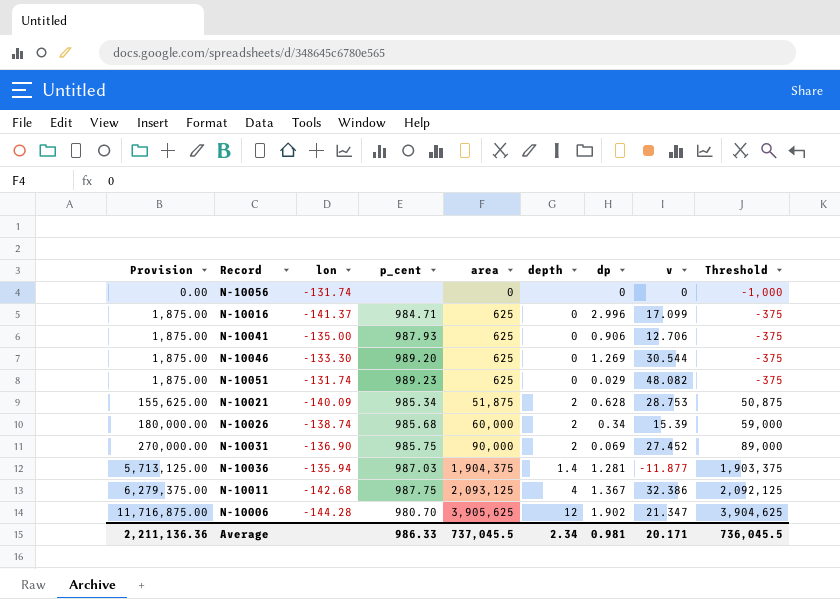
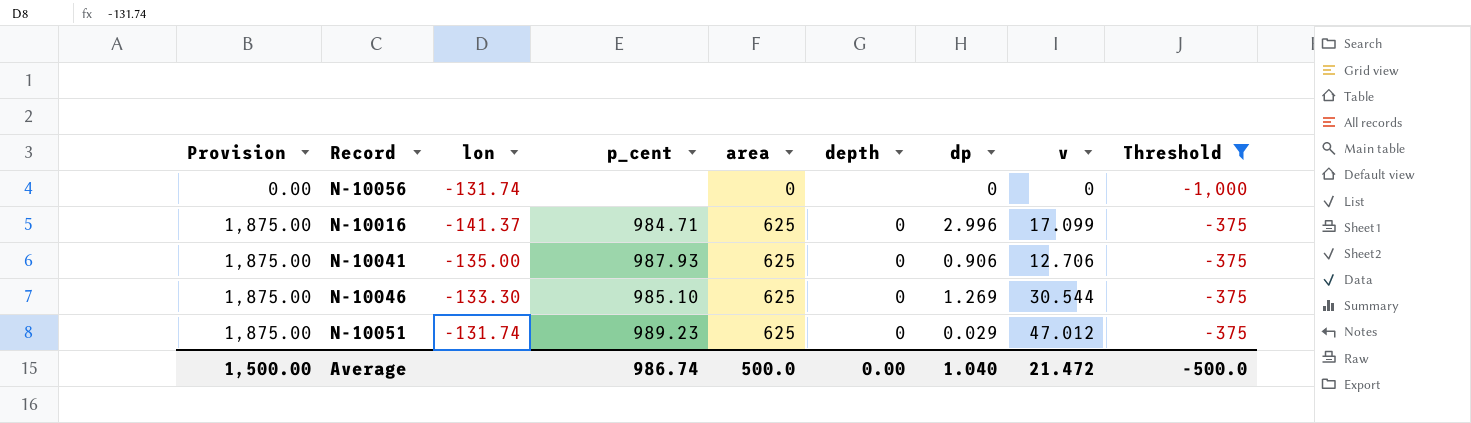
filter: none -> Threshold <= -375
N-10046 | p_cent: 989.20 -> 985.10
N-10051 | v: 48.082 -> 47.012
Average | Provision: 2,211,136.36 -> 1,500.00
Average | p_cent: 986.33 -> 986.74
Average | area: 737,045.5 -> 500.0
Average | depth: 2.34 -> 0.00
Average | dp: 0.981 -> 1.040
Average | v: 20.171 -> 21.472
Average | Threshold: 736,045.5 -> -500.0

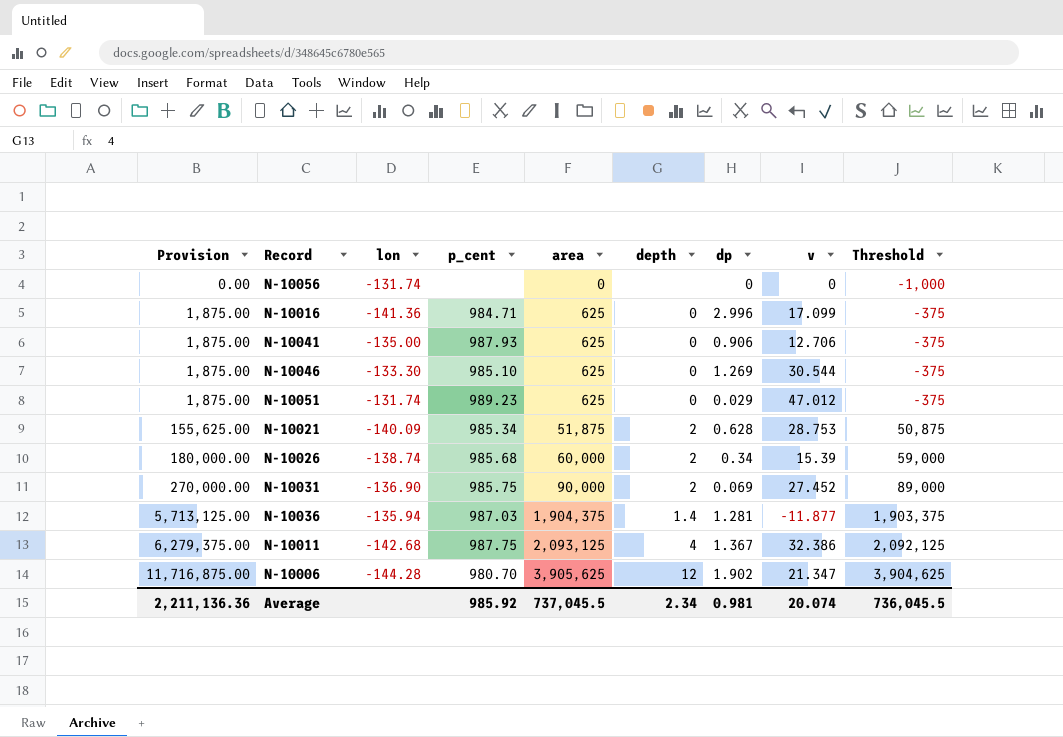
filter: Threshold <= -375 -> none
N-10016 | lon: -141.37 -> -141.36
Average | Provision: 1,500.00 -> 2,211,136.36
Average | p_cent: 986.74 -> 985.92
Average | area: 500.0 -> 737,045.5
Average | depth: 0.00 -> 2.34
Average | dp: 1.040 -> 0.981
Average | v: 21.472 -> 20.074
Average | Threshold: -500.0 -> 736,045.5

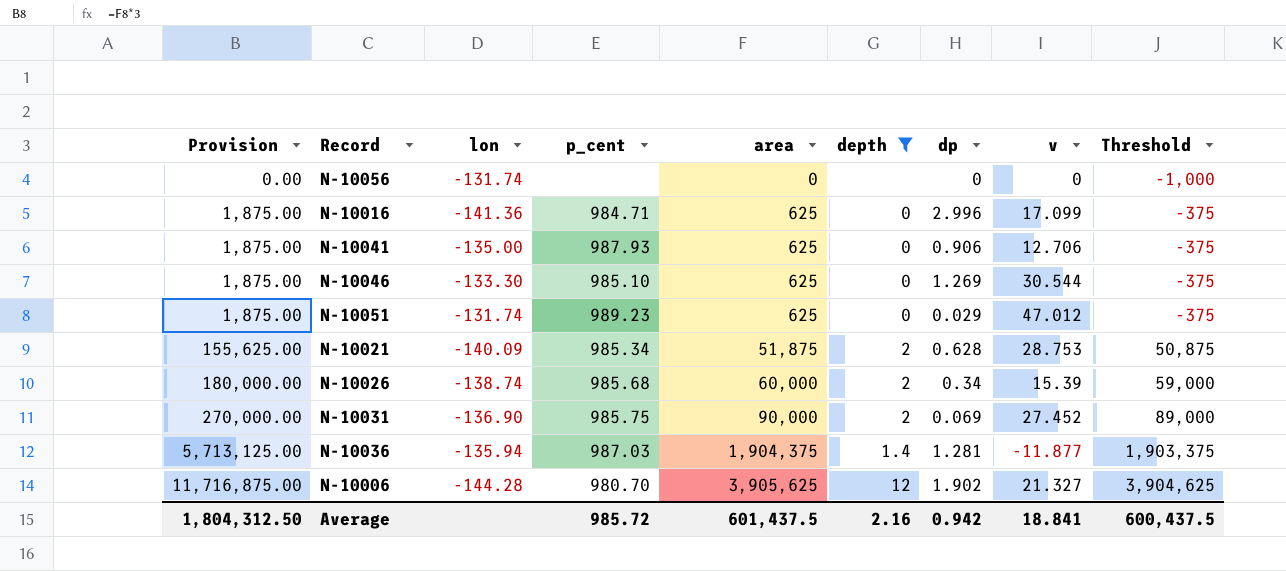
filter: none -> depth != 4
N-10006 | v: 21.347 -> 21.327
Average | Provision: 2,211,136.36 -> 1,804,312.50
Average | p_cent: 985.92 -> 985.72
Average | area: 737,045.5 -> 601,437.5
Average | depth: 2.34 -> 2.16
Average | dp: 0.981 -> 0.942
Average | v: 20.074 -> 18.841
Average | Threshold: 736,045.5 -> 600,437.5

